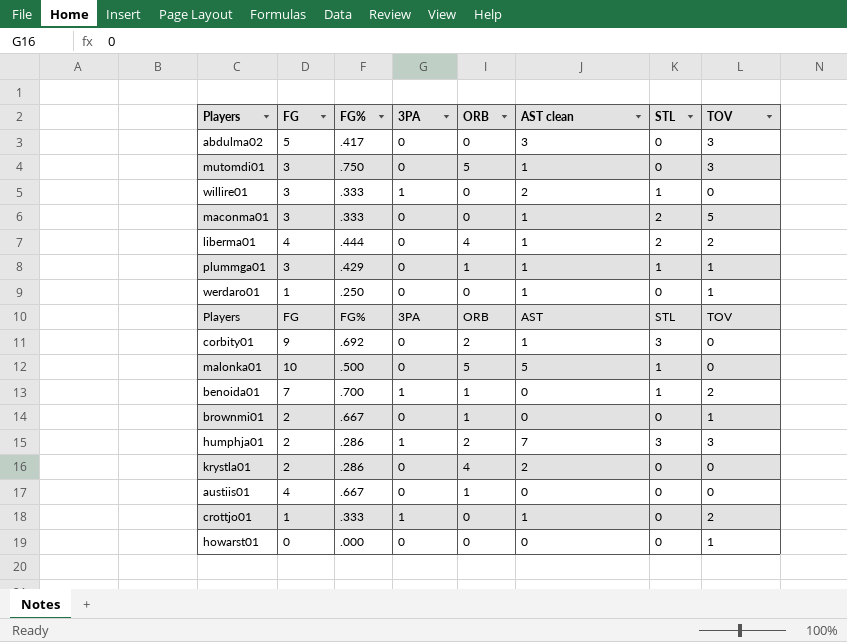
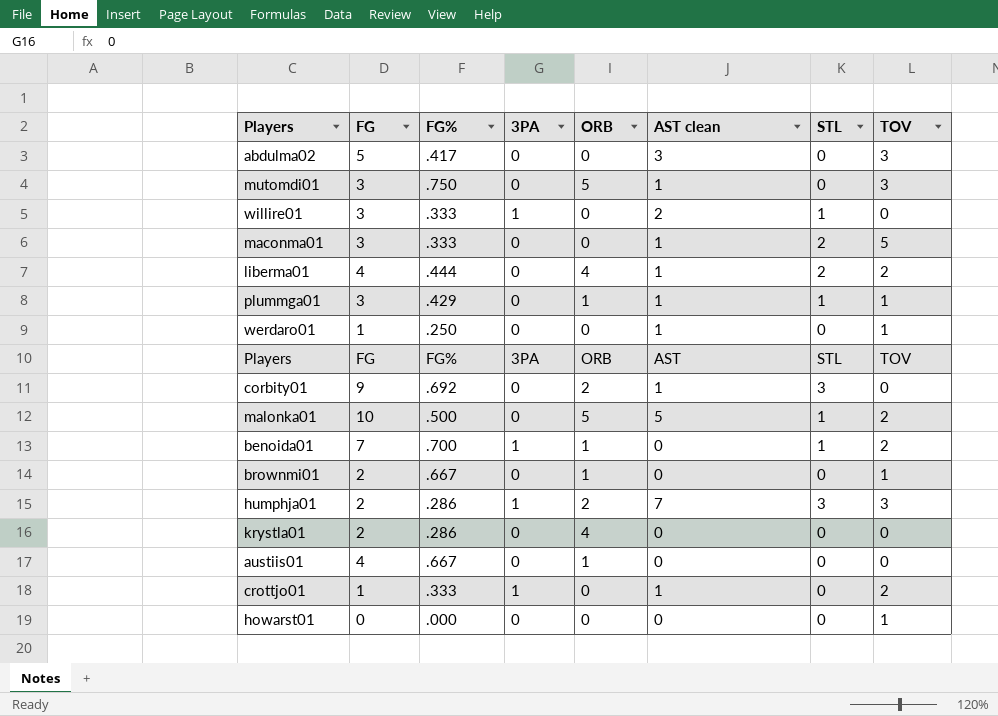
malonka01 | TOV: 0 -> 2
krystla01 | AST clean: 2 -> 0

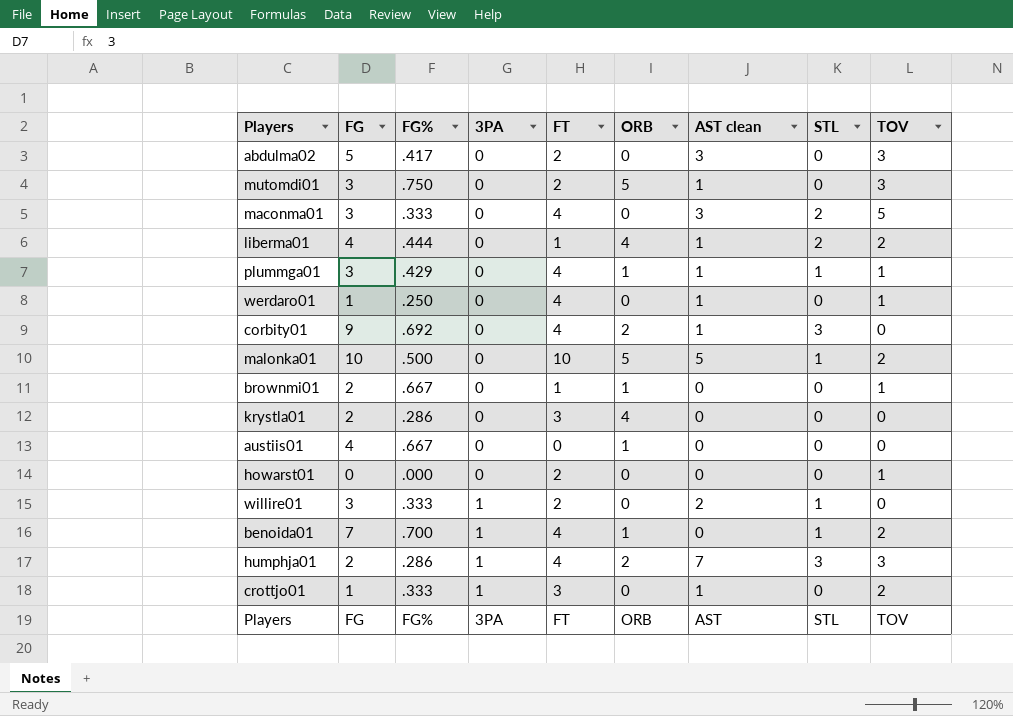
row order: none -> 3PA ascending
column FT | position: none -> 5
maconma01 | AST clean: 1 -> 3

